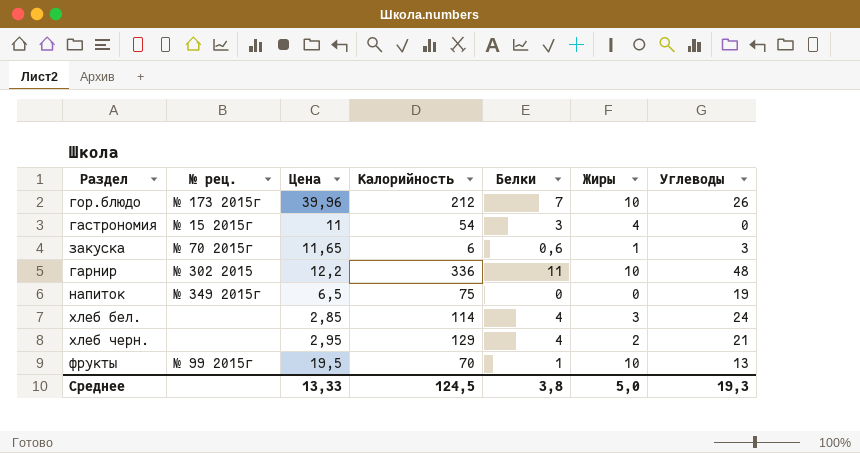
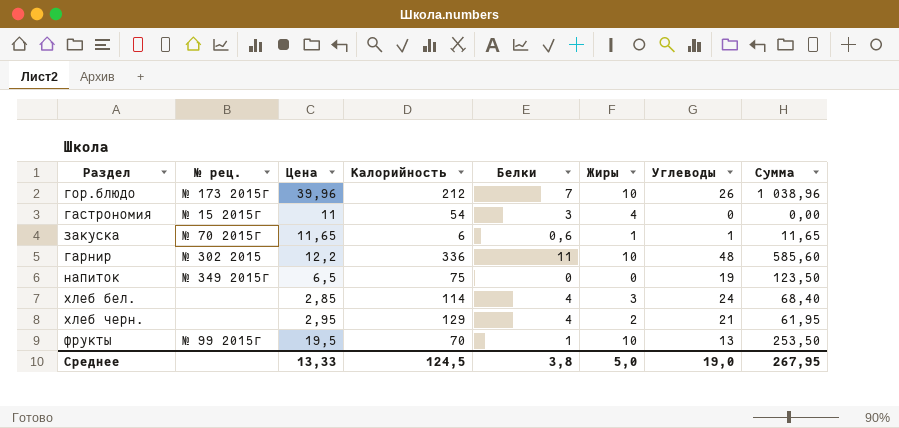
column Сумма | formula: none -> [Цена] * [Углеводы]
закуска | Углеводы: 3 -> 1
Среднее | Углеводы: 19,3 -> 19,0

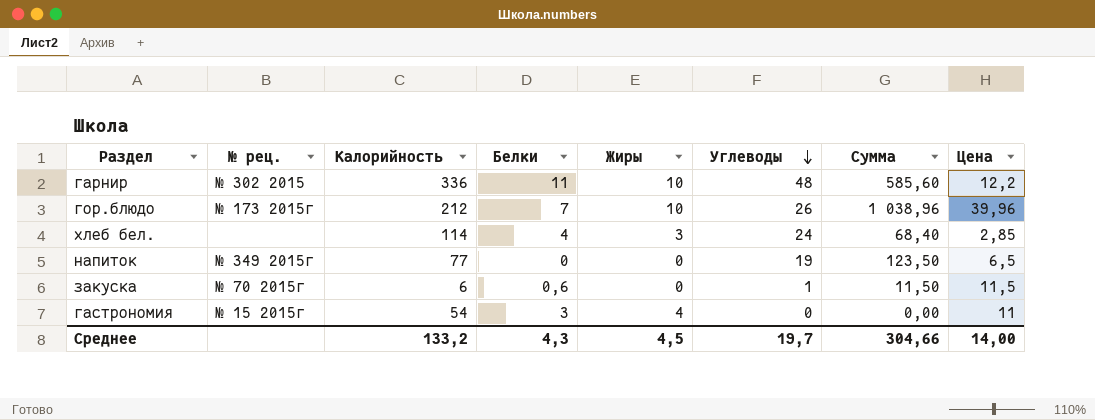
row order: none -> Углеводы descending
column Цена | position: 3 -> 8
row хлеб черн.: none | 2,95 | 129 | 4 | 2 | 21 | 61,95 -> none
row фрукты: № 99 2015г | 19,5 | 70 | 1 | 10 | 13 | 253,50 -> none
напиток | Калорийность: 75 -> 77
закуска | Жиры: 1 -> 0
закуска | Сумма: 11,65 -> 11,50
закуска | Цена: 11,65 -> 11,5
Среднее | Калорийность: 124,5 -> 133,2
Среднее | Белки: 3,8 -> 4,3
Среднее | Жиры: 5,0 -> 4,5
Среднее | Углеводы: 19,0 -> 19,7
Среднее | Сумма: 267,95 -> 304,66
Среднее | Цена: 13,33 -> 14,00

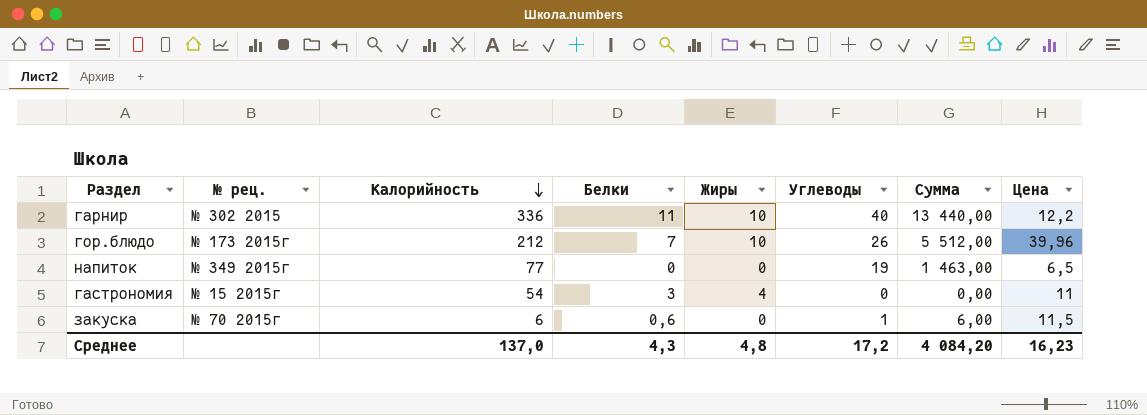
row order: Углеводы descending -> Калорийность descending
column Сумма | formula: [Углеводы] * [Цена] -> [Калорийность] * [Углеводы]
row хлеб бел.: none | 114 | 4 | 3 | 24 | 68,40 | 2,85 -> none
гарнир | Углеводы: 48 -> 40
Среднее | Калорийность: 133,2 -> 137,0
Среднее | Жиры: 4,5 -> 4,8
Среднее | Углеводы: 19,7 -> 17,2
Среднее | Сумма: 304,66 -> 4 084,20
Среднее | Цена: 14,00 -> 16,23

